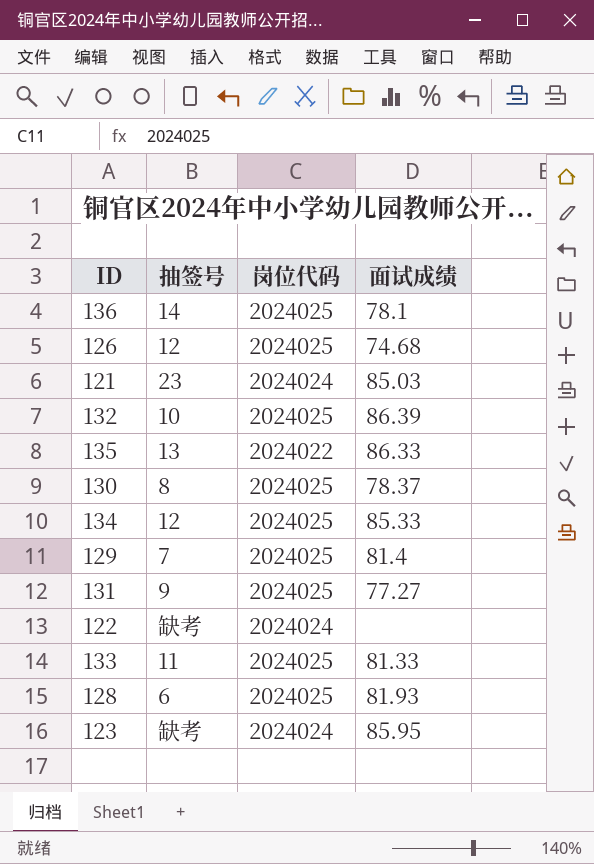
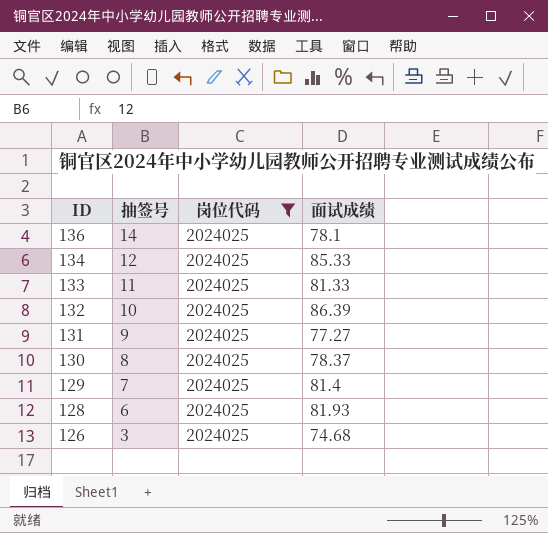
filter: none -> 岗位代码 = 2024025
row order: none -> ID descending
126 | 抽签号: 12 -> 3

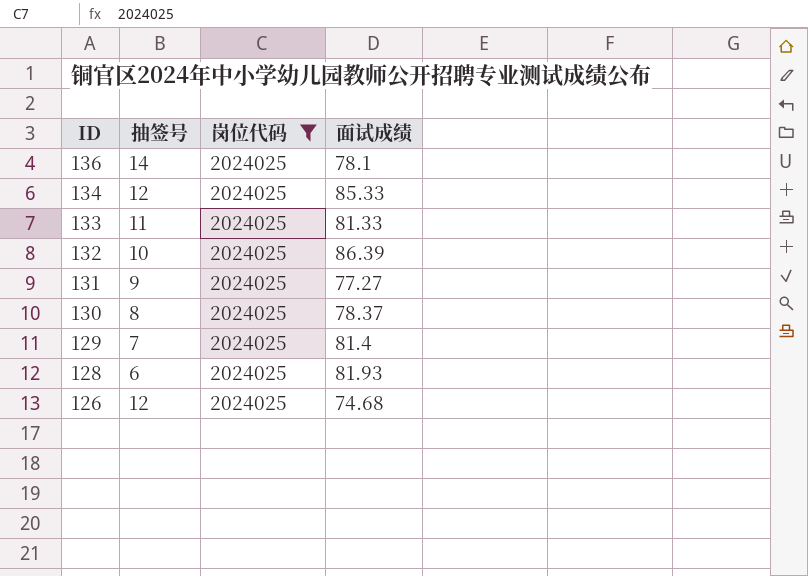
126 | 抽签号: 3 -> 12

